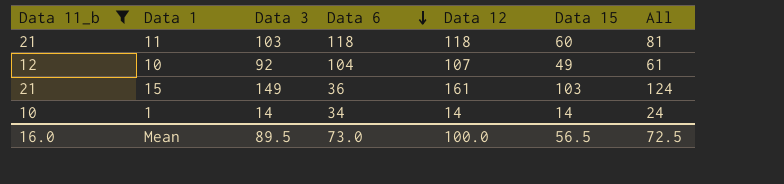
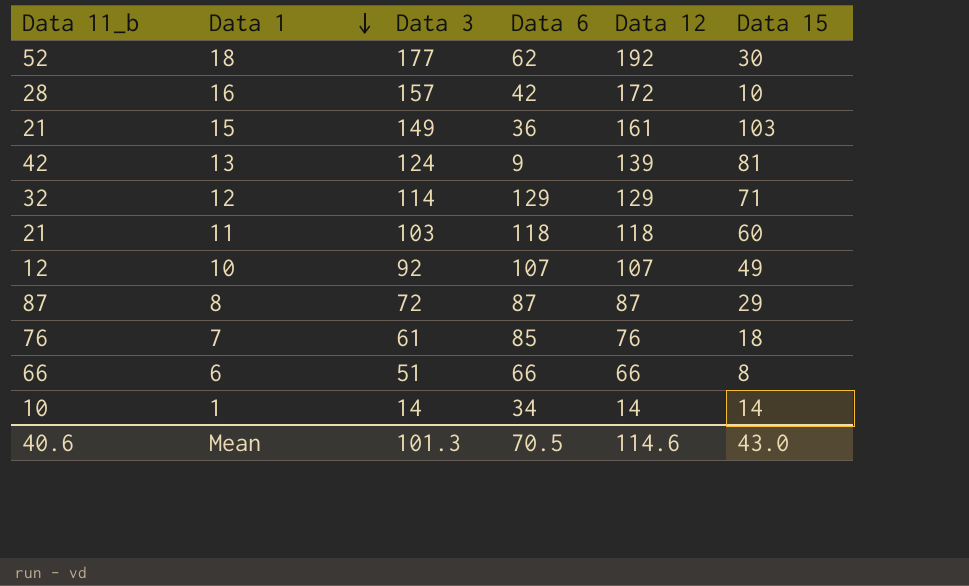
filter: Data 11_b <= 21 -> none
row order: Data 6 descending -> Data 1 descending
column All | formula: [Data 11_b] + [Data 15] -> none
10 | Data 6: 104 -> 107
Mean | Data 11_b: 16.0 -> 40.6
Mean | Data 3: 89.5 -> 101.3
Mean | Data 6: 73.0 -> 70.5
Mean | Data 12: 100.0 -> 114.6
Mean | Data 15: 56.5 -> 43.0

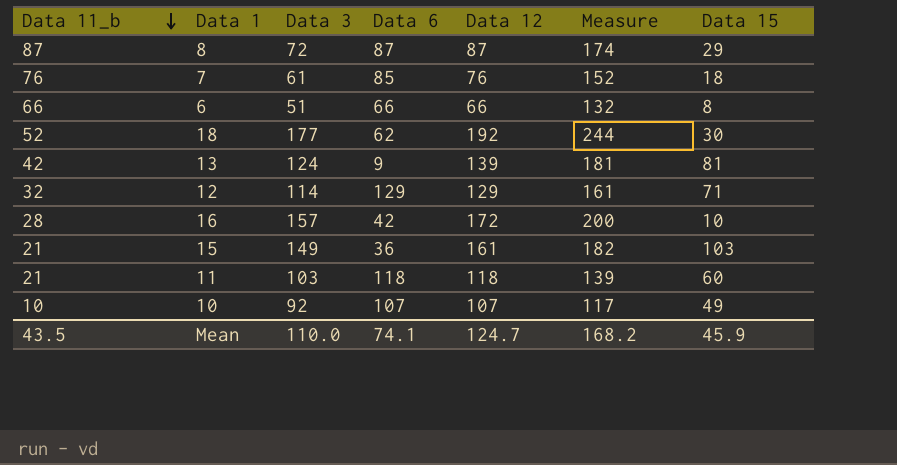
row order: Data 1 descending -> Data 11_b descending
column Measure | formula: none -> [Data 11_b] + [Data 12]
row 1: 10 | 14 | 34 | 14 | 14 -> none
10 | Data 11_b: 12 -> 10
Mean | Data 11_b: 40.6 -> 43.5
Mean | Data 3: 101.3 -> 110.0
Mean | Data 6: 70.5 -> 74.1
Mean | Data 12: 114.6 -> 124.7
Mean | Data 15: 43.0 -> 45.9

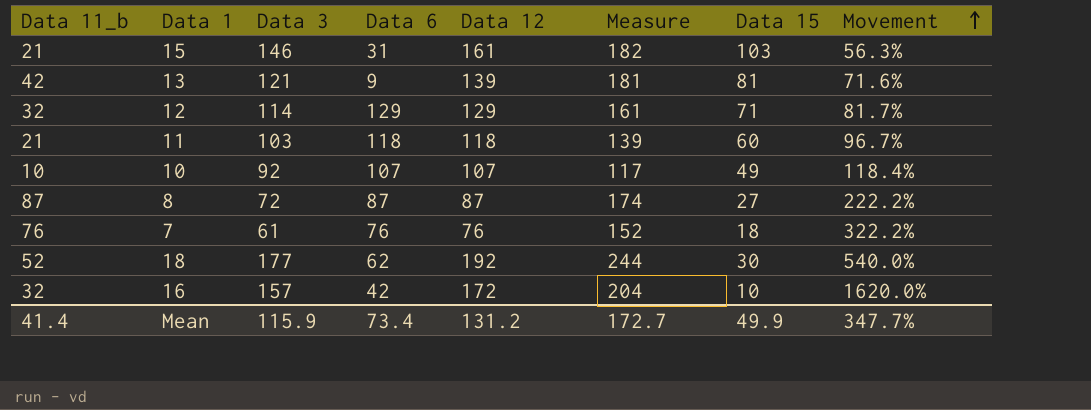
row order: Data 11_b descending -> Movement ascending
column Movement | formula: none -> ([Data 12] - [Data 15]) / [Data 15]
row 6: 66 | 51 | 66 | 66 | 132 | 8 -> none
15 | Data 3: 149 -> 146
15 | Data 6: 36 -> 31
13 | Data 3: 124 -> 121
8 | Data 15: 29 -> 27
7 | Data 6: 85 -> 76
16 | Data 11_b: 28 -> 32
16 | Measure: 200 -> 204
Mean | Data 11_b: 43.5 -> 41.4
Mean | Data 3: 110.0 -> 115.9
Mean | Data 6: 74.1 -> 73.4
Mean | Data 12: 124.7 -> 131.2
Mean | Measure: 168.2 -> 172.7
Mean | Data 15: 45.9 -> 49.9

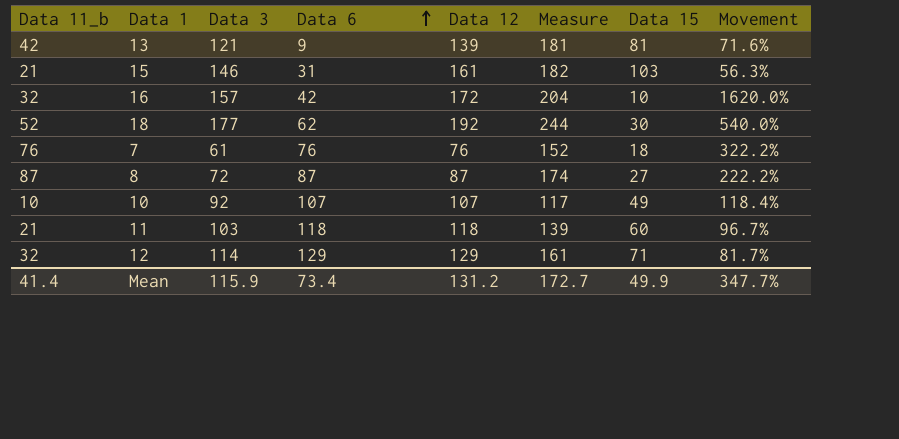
row order: Movement ascending -> Data 6 ascending

